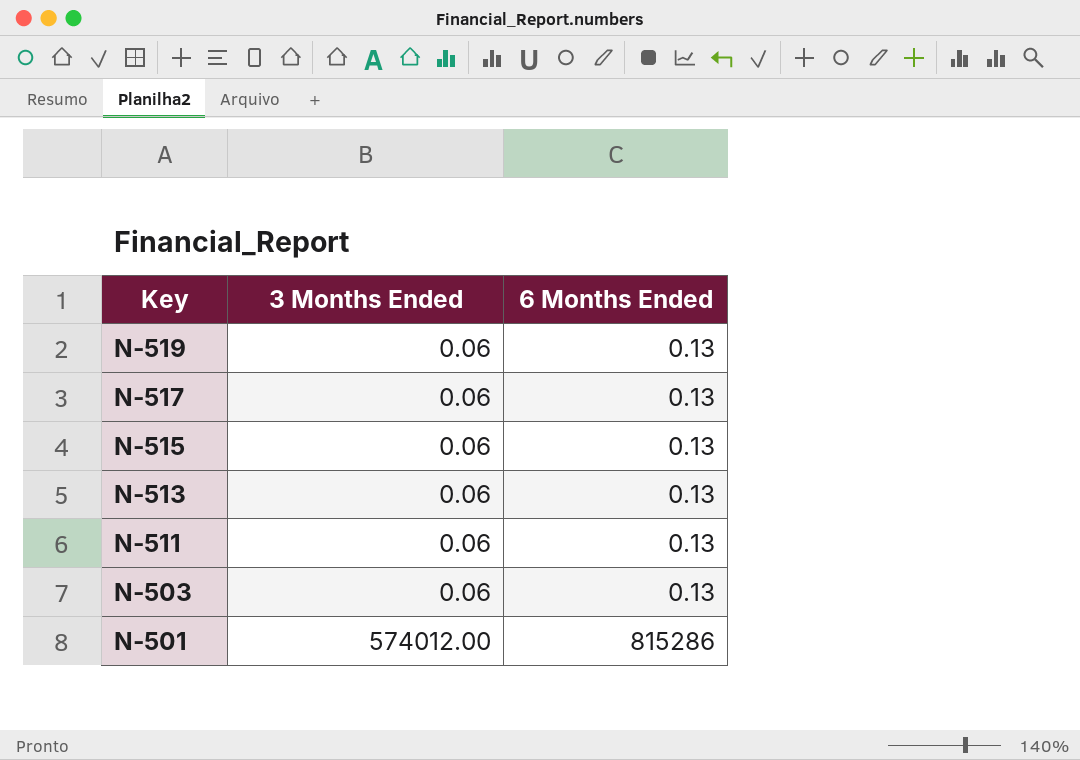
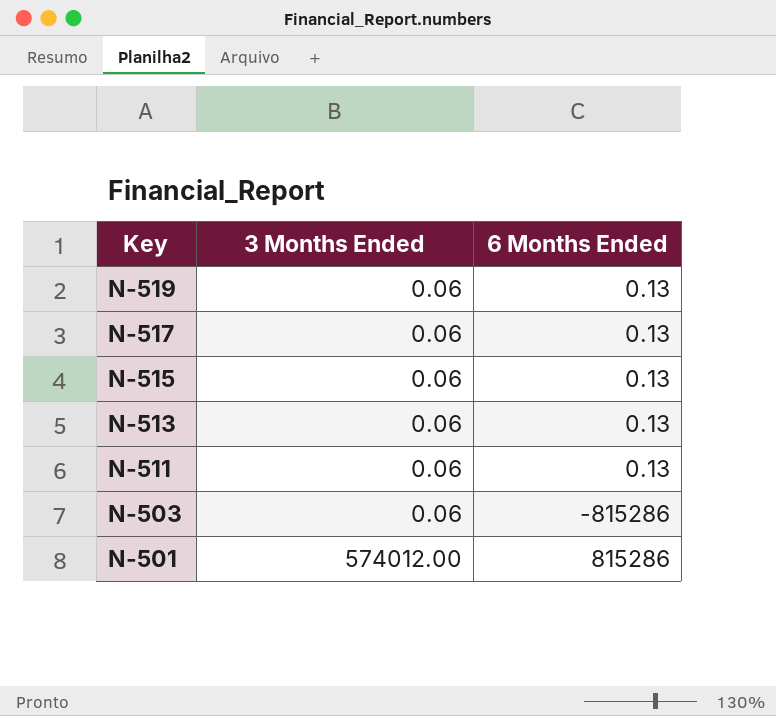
N-503 | 6 Months Ended: 0.13 -> -815286

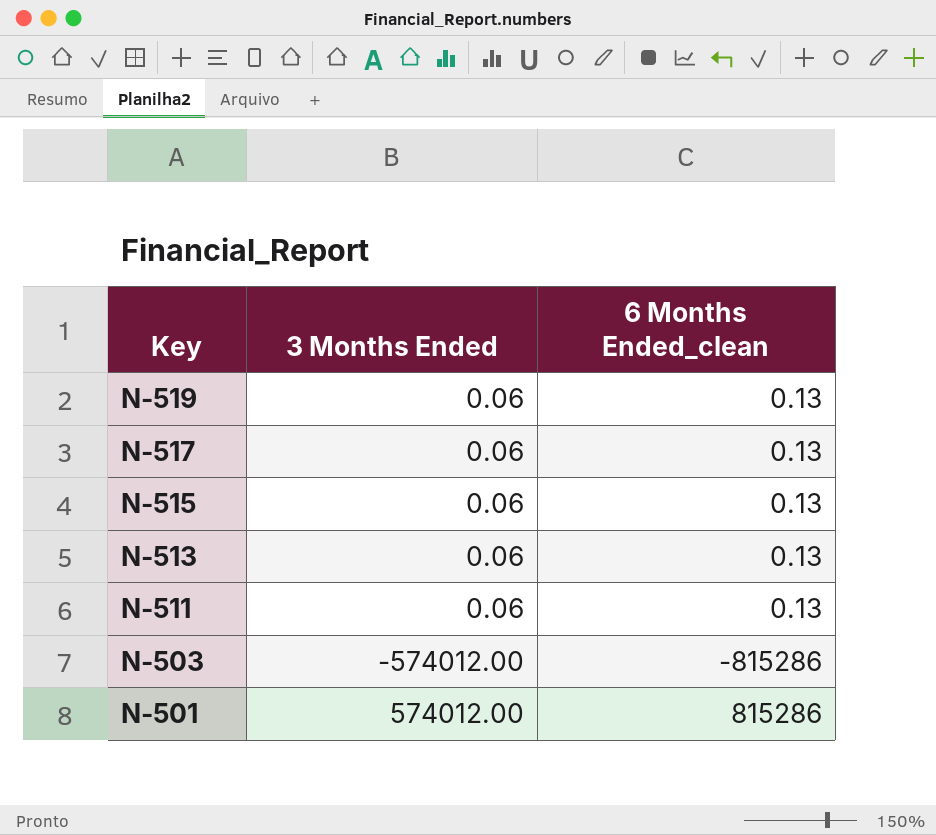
column name: 6 Months Ended -> 6 Months Ended_clean
N-503 | 3 Months Ended: 0.06 -> -574012.00

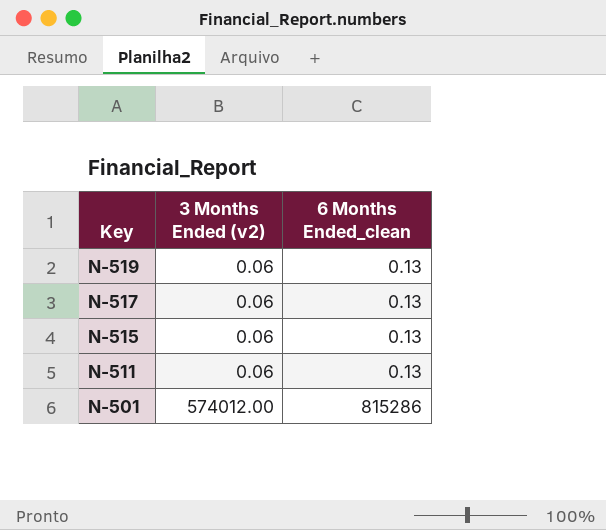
column name: 3 Months Ended -> 3 Months Ended (v2)
row N-513: 0.06 | 0.13 -> none
row N-503: -574012.00 | -815286 -> none

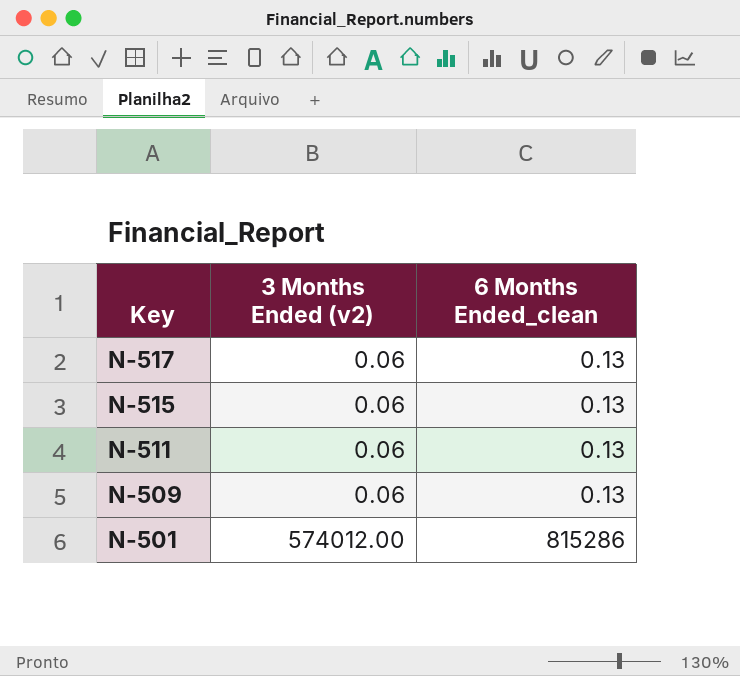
row N-519: 0.06 | 0.13 -> none
row N-509: none -> 0.06 | 0.13

